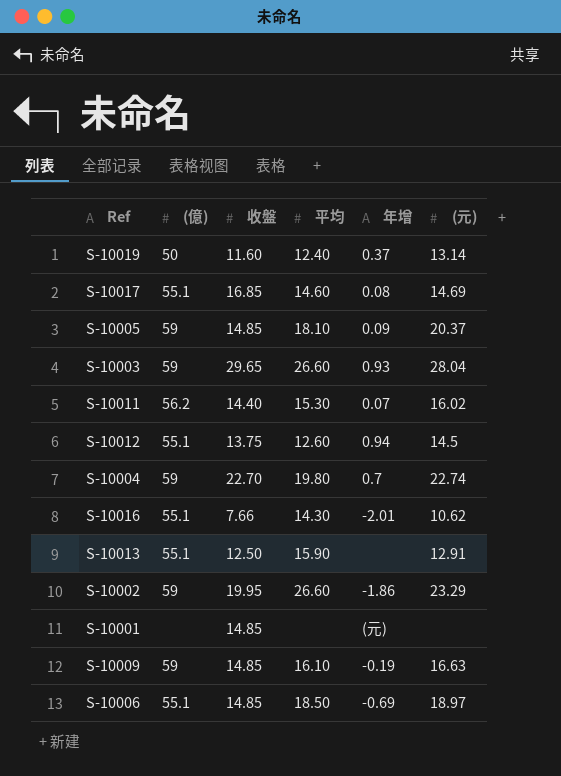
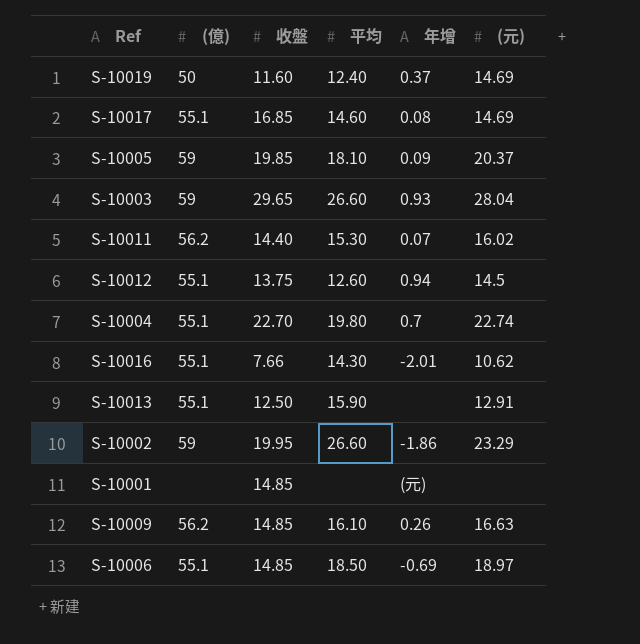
S-10019 | (元): 13.14 -> 14.69
S-10005 | 收盤: 14.85 -> 19.85
S-10004 | (億): 59 -> 55.1
S-10009 | (億): 59 -> 56.2
S-10009 | 年增: -0.19 -> 0.26

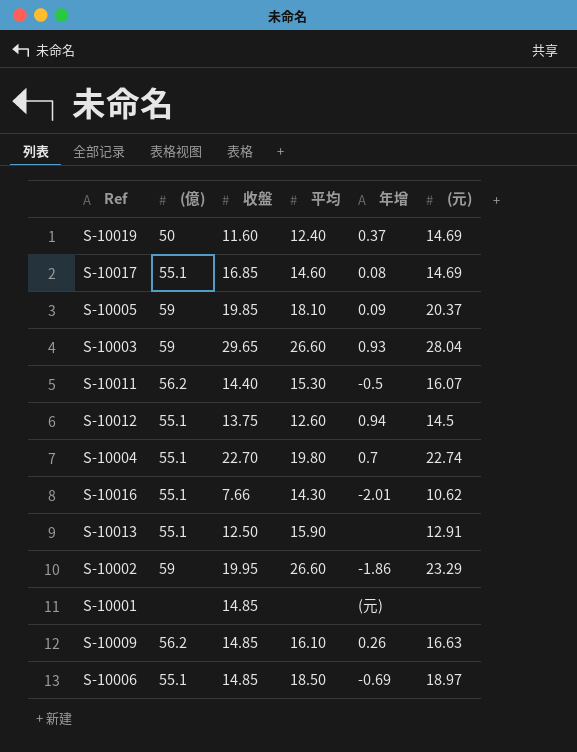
S-10011 | 年增: 0.07 -> -0.5
S-10011 | (元): 16.02 -> 16.07

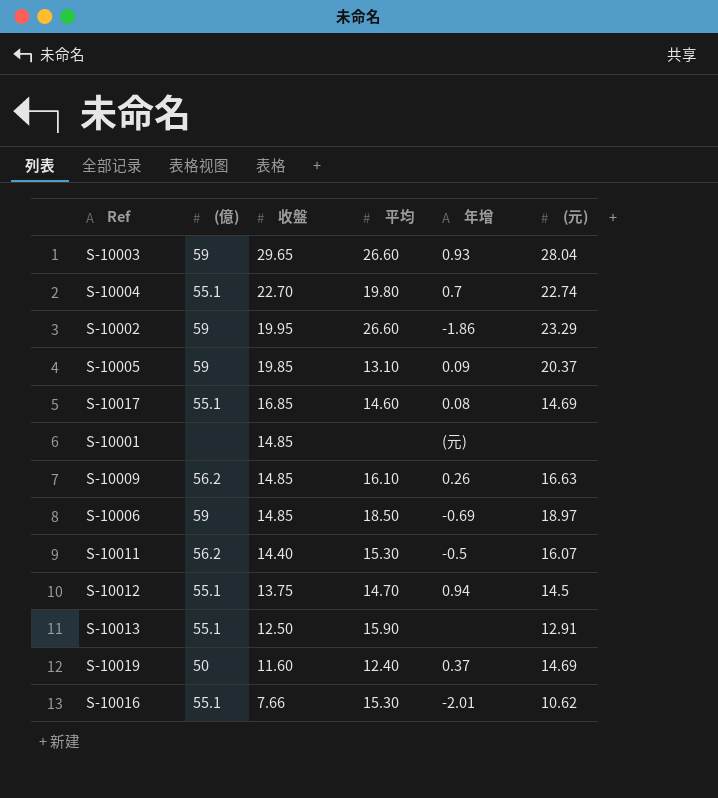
row order: none -> 收盤 descending
S-10005 | 平均: 18.10 -> 13.10
S-10006 | (億): 55.1 -> 59
S-10012 | 平均: 12.60 -> 14.70
S-10016 | 平均: 14.30 -> 15.30

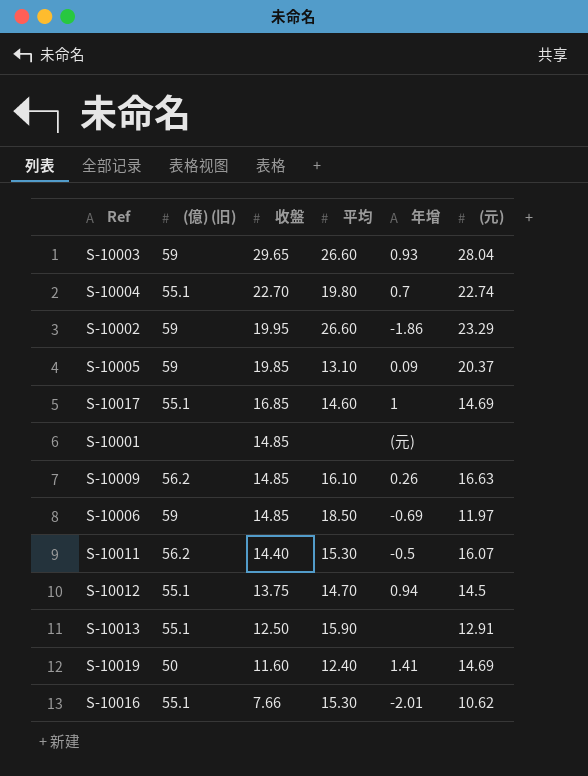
column name: (億) -> (億) (旧)
S-10017 | 年增: 0.08 -> 1
S-10006 | (元): 18.97 -> 11.97
S-10019 | 年增: 0.37 -> 1.41

